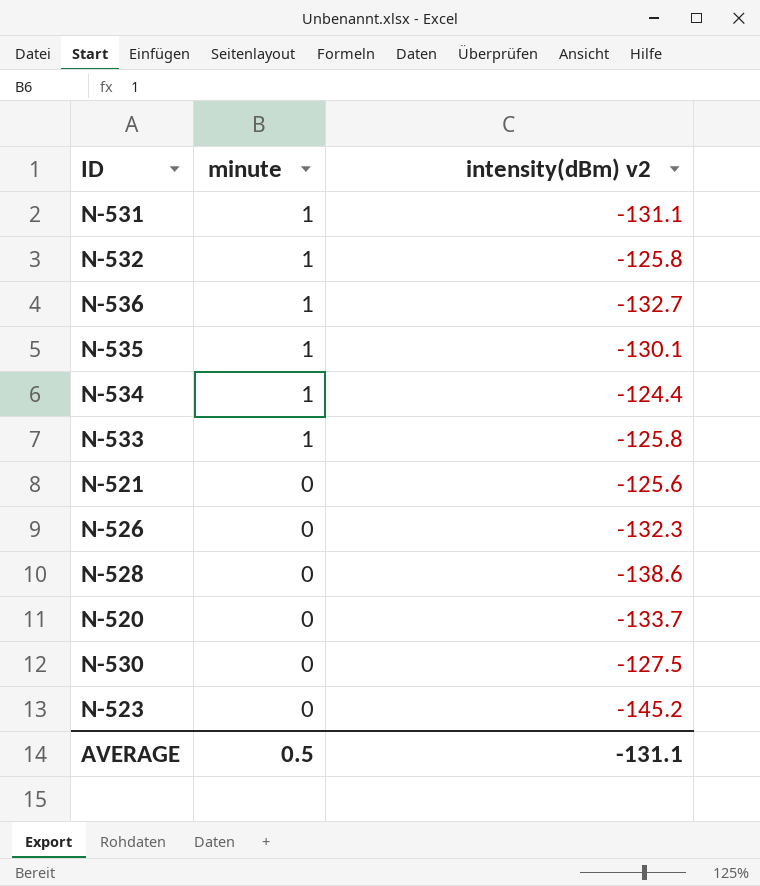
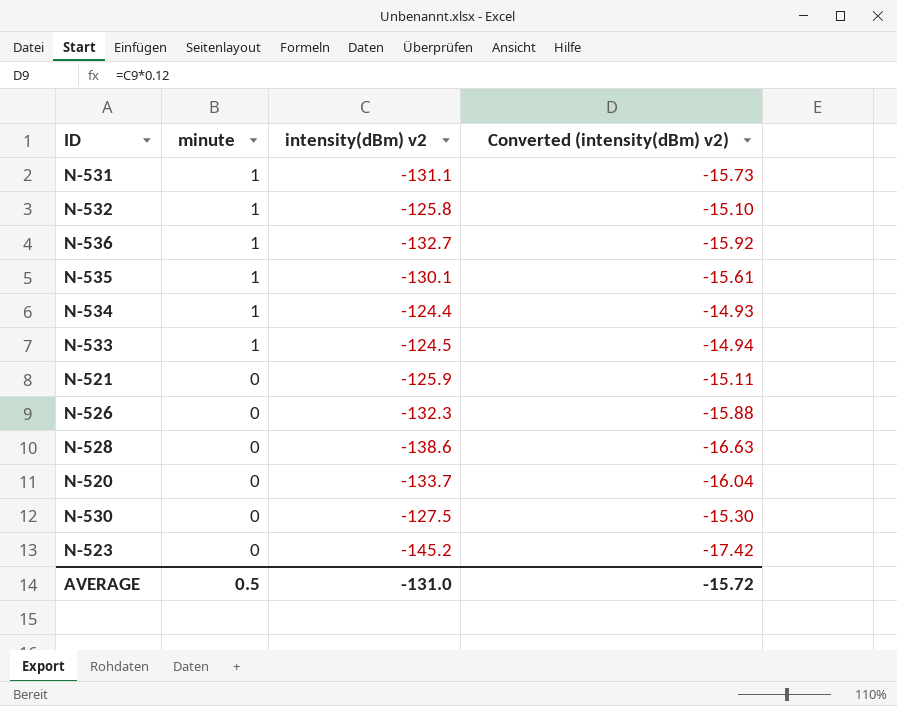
column Converted (intensity(dBm) v2) | formula: none -> [intensity(dBm) v2] * 0.12
N-533 | intensity(dBm) v2: -125.8 -> -124.5
N-521 | intensity(dBm) v2: -125.6 -> -125.9
AVERAGE | intensity(dBm) v2: -131.1 -> -131.0

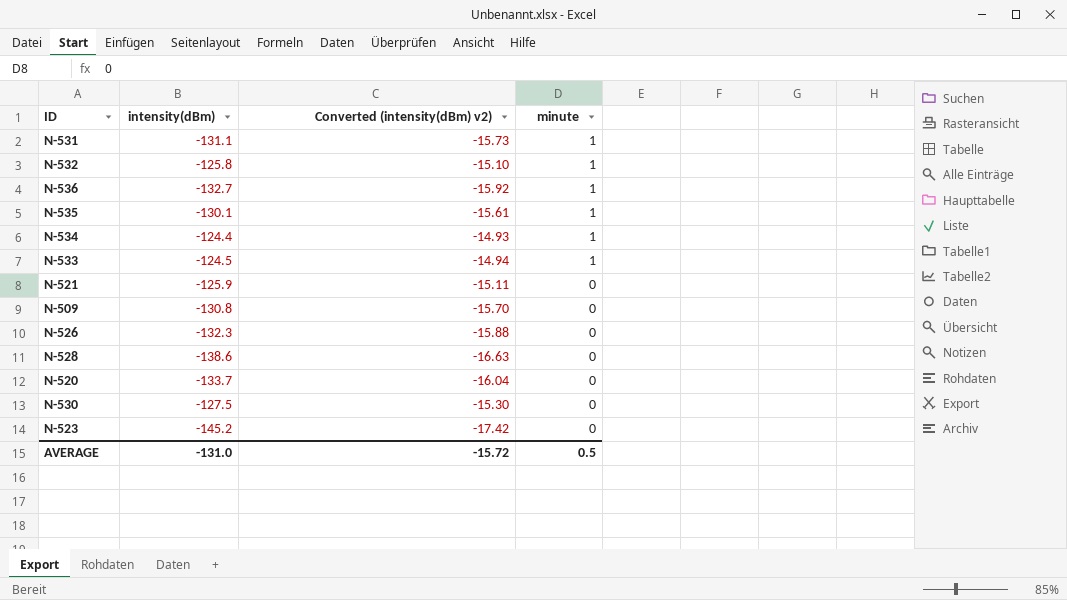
column name: intensity(dBm) v2 -> intensity(dBm)
column minute | position: 2 -> 4
row N-509: none -> -130.8 | -15.70 | 0

